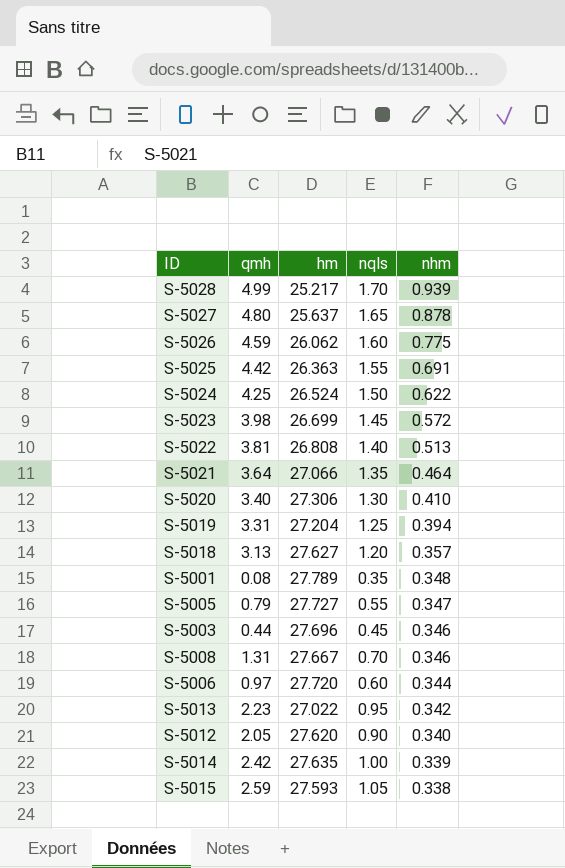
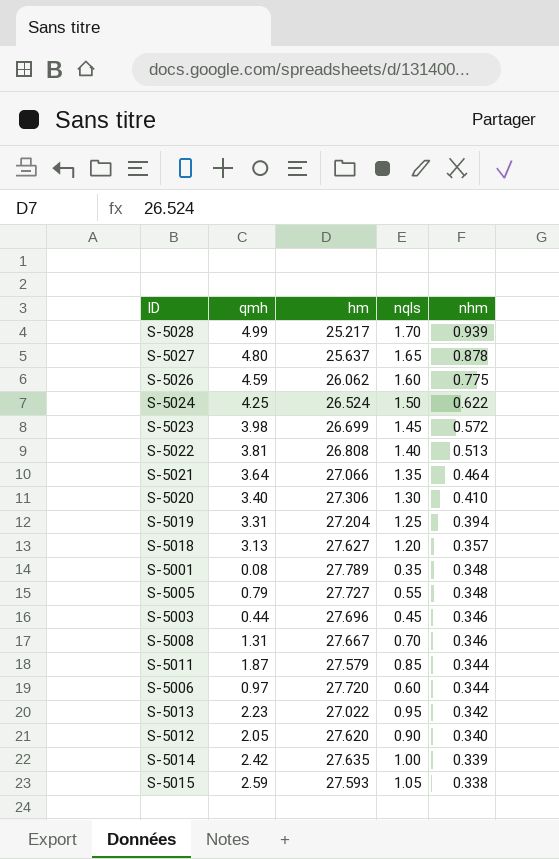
row S-5025: 4.42 | 26.363 | 1.55 | 0.691 -> none
S-5005 | nhm: 0.347 -> 0.348
row S-5011: none -> 1.87 | 27.579 | 0.85 | 0.344

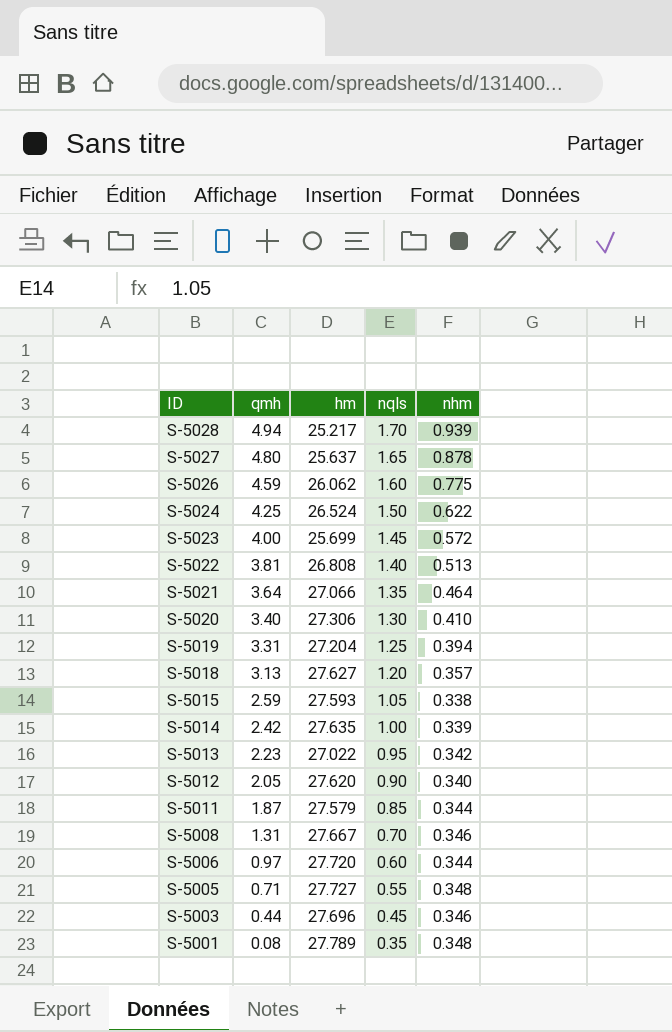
row order: nhm descending -> ID descending
S-5028 | qmh: 4.99 -> 4.94
S-5023 | qmh: 3.98 -> 4.00
S-5023 | hm: 26.699 -> 25.699
S-5005 | qmh: 0.79 -> 0.71

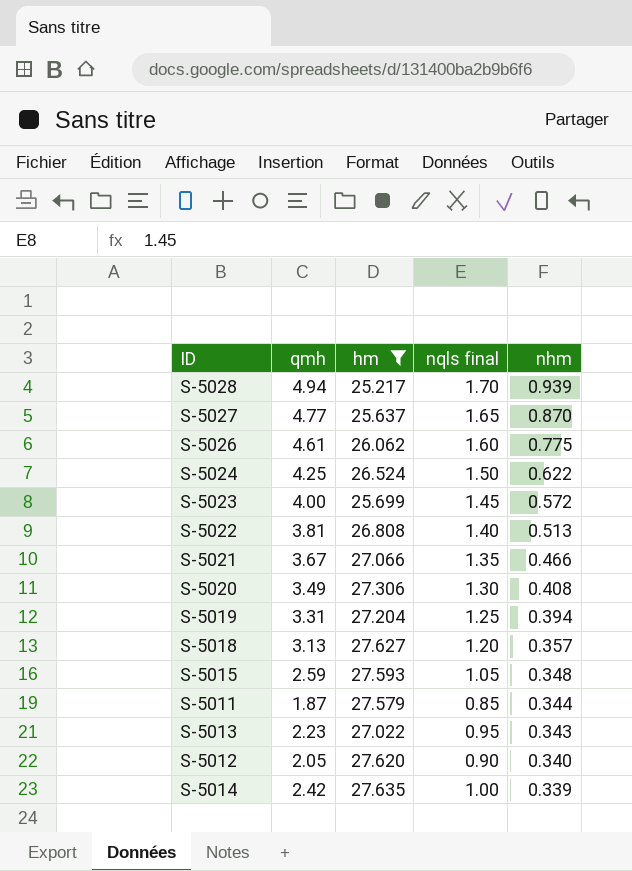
filter: none -> hm <= 27.635
row order: ID descending -> nhm descending
column name: nqls -> nqls final
S-5027 | qmh: 4.80 -> 4.77
S-5027 | nhm: 0.878 -> 0.870
S-5026 | qmh: 4.59 -> 4.61
S-5021 | qmh: 3.64 -> 3.67
S-5021 | nhm: 0.464 -> 0.466
S-5020 | qmh: 3.40 -> 3.49
S-5020 | nhm: 0.410 -> 0.408
S-5015 | nhm: 0.338 -> 0.348
S-5013 | nhm: 0.342 -> 0.343

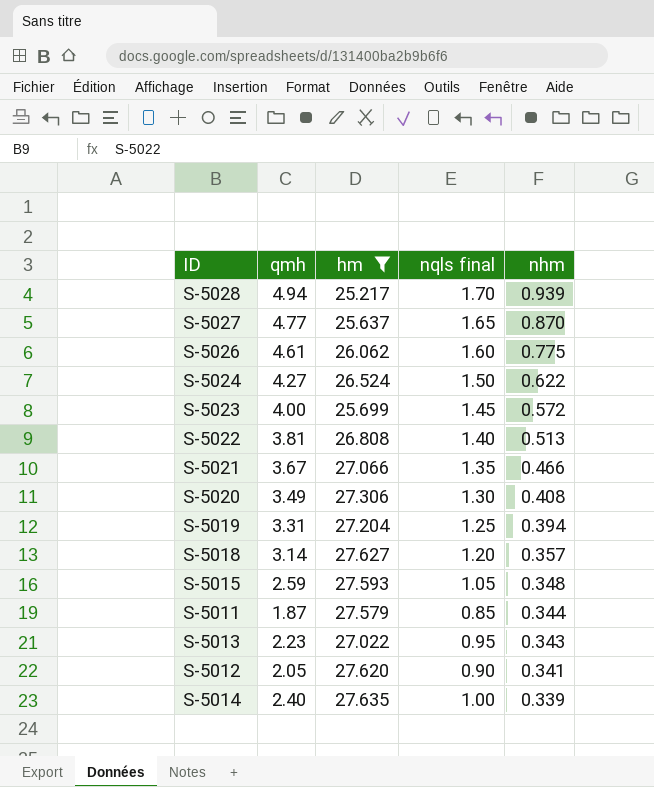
S-5024 | qmh: 4.25 -> 4.27
S-5018 | qmh: 3.13 -> 3.14
S-5012 | nhm: 0.340 -> 0.341
S-5014 | qmh: 2.42 -> 2.40

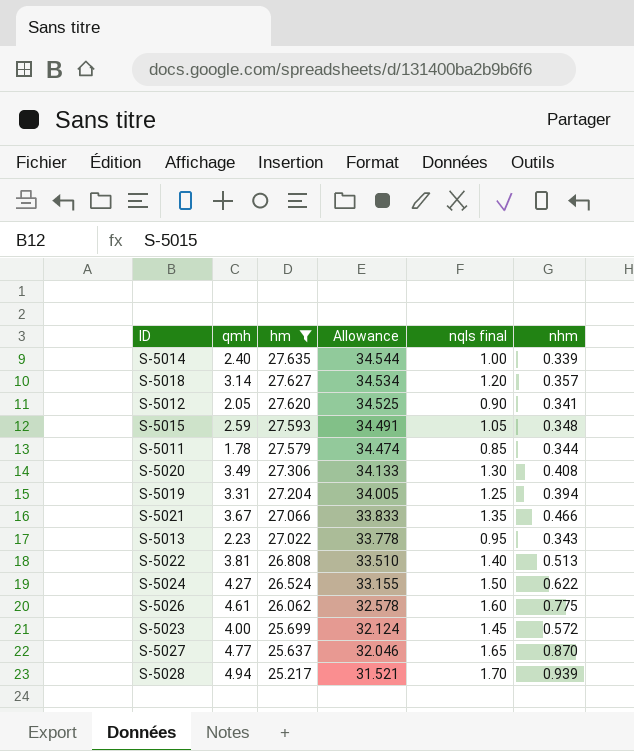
row order: nhm descending -> hm descending
column Allowance | formula: none -> [hm] * 1.25
S-5011 | qmh: 1.87 -> 1.78

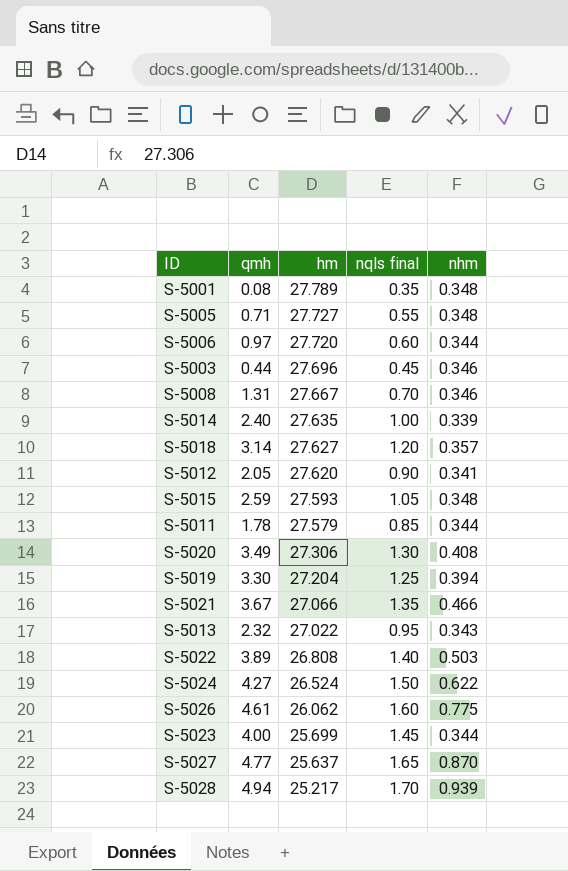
filter: hm <= 27.635 -> none
column Allowance | formula: [hm] * 1.25 -> none
S-5019 | qmh: 3.31 -> 3.30
S-5013 | qmh: 2.23 -> 2.32
S-5022 | qmh: 3.81 -> 3.89
S-5022 | nhm: 0.513 -> 0.503
S-5023 | nhm: 0.572 -> 0.344

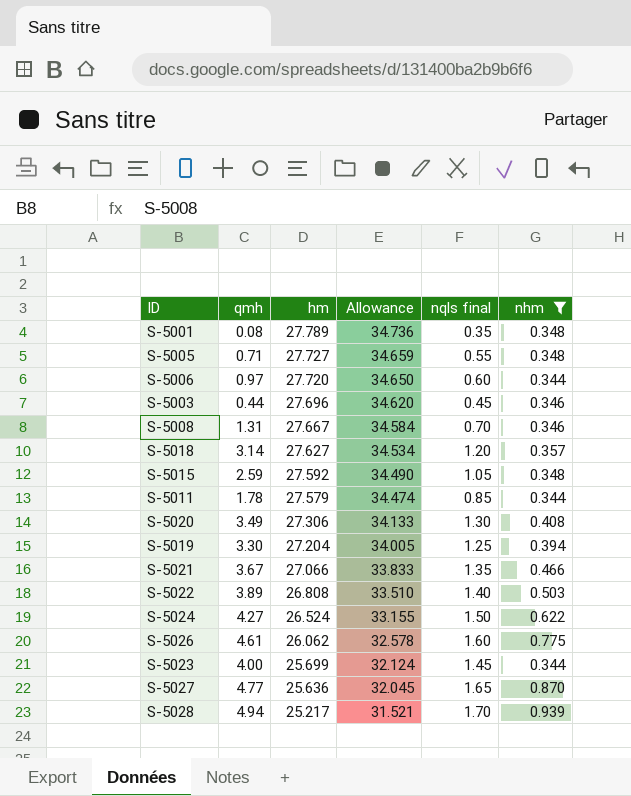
filter: none -> nhm >= 0.344
column Allowance | formula: none -> [hm] * 1.25
S-5015 | hm: 27.593 -> 27.592
S-5027 | hm: 25.637 -> 25.636

